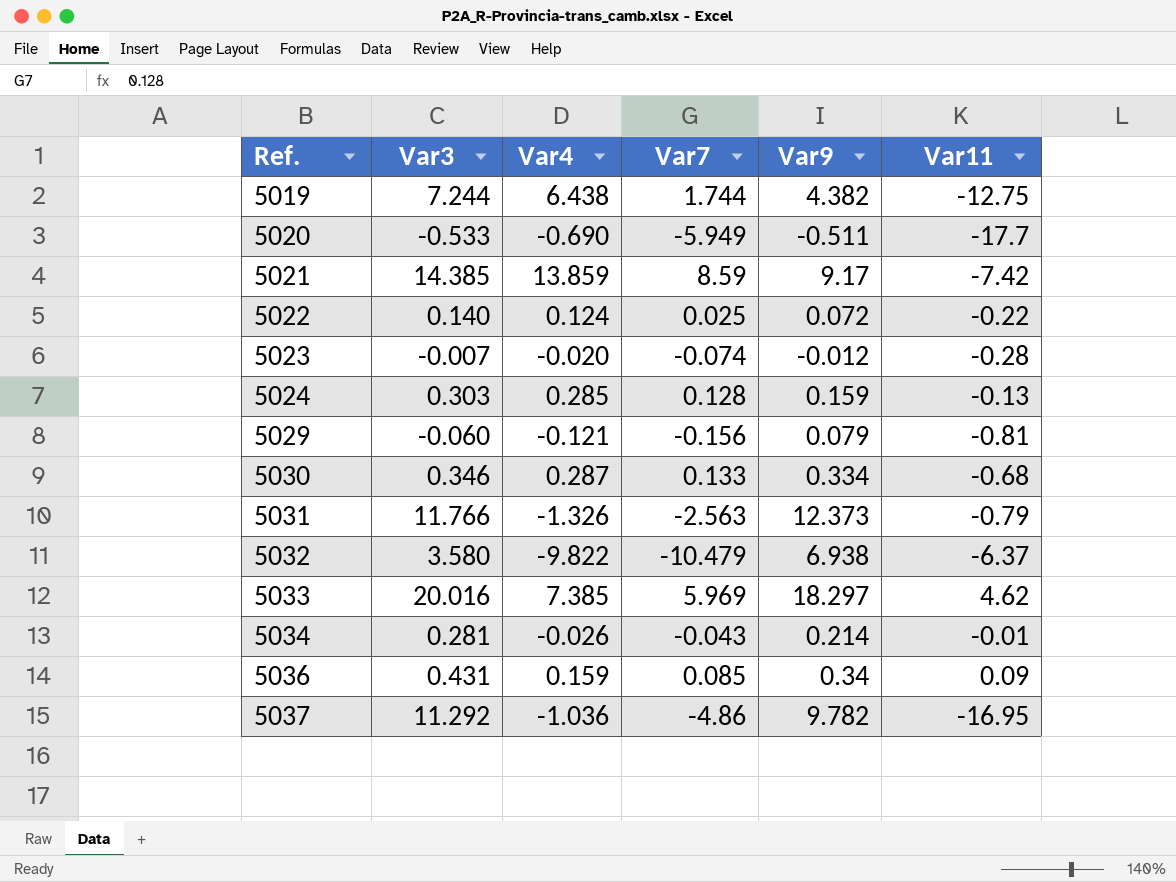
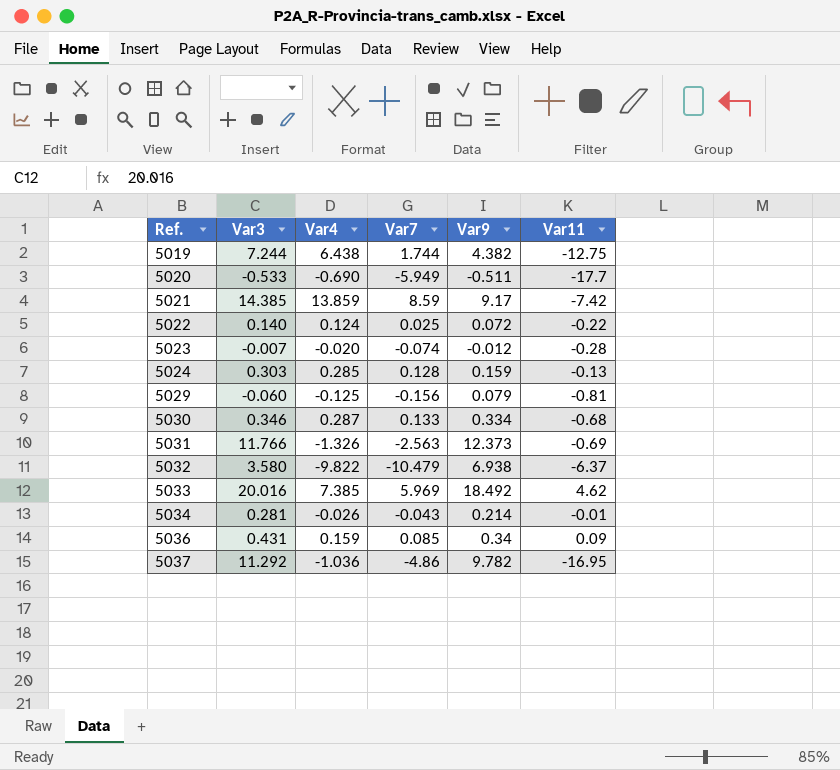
5029 | Var4: -0.121 -> -0.125
5031 | Var11: -0.79 -> -0.69
5033 | Var9: 18.297 -> 18.492

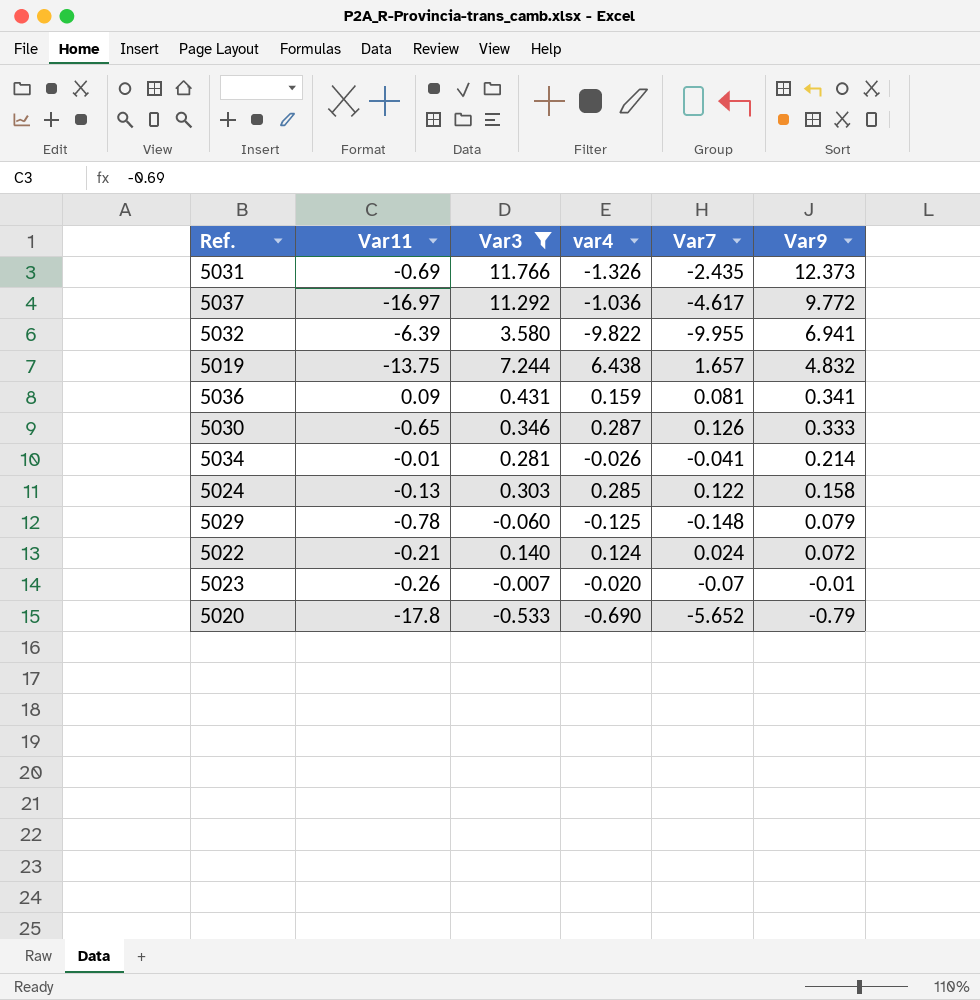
filter: none -> Var3 <= 11.766
row order: Ref. ascending -> Var9 descending
column Var11 | position: 6 -> 2
column name: Var4 -> var4
5031 | Var7: -2.563 -> -2.435
5037 | Var11: -16.95 -> -16.97
5037 | Var7: -4.86 -> -4.617
5037 | Var9: 9.782 -> 9.772
5032 | Var11: -6.37 -> -6.39
5032 | Var7: -10.479 -> -9.955
5032 | Var9: 6.938 -> 6.941
5019 | Var11: -12.75 -> -13.75
5019 | Var7: 1.744 -> 1.657
5019 | Var9: 4.382 -> 4.832
5036 | Var7: 0.085 -> 0.081
5036 | Var9: 0.34 -> 0.341
5030 | Var11: -0.68 -> -0.65
5030 | Var7: 0.133 -> 0.126
5030 | Var9: 0.334 -> 0.333
5034 | Var7: -0.043 -> -0.041
5024 | Var7: 0.128 -> 0.122
5024 | Var9: 0.159 -> 0.158
5029 | Var11: -0.81 -> -0.78
5029 | Var7: -0.156 -> -0.148
5022 | Var11: -0.22 -> -0.21
5022 | Var7: 0.025 -> 0.024
5023 | Var11: -0.28 -> -0.26
5023 | Var7: -0.074 -> -0.07
5023 | Var9: -0.012 -> -0.01
5020 | Var11: -17.7 -> -17.8
5020 | Var7: -5.949 -> -5.652
5020 | Var9: -0.511 -> -0.79

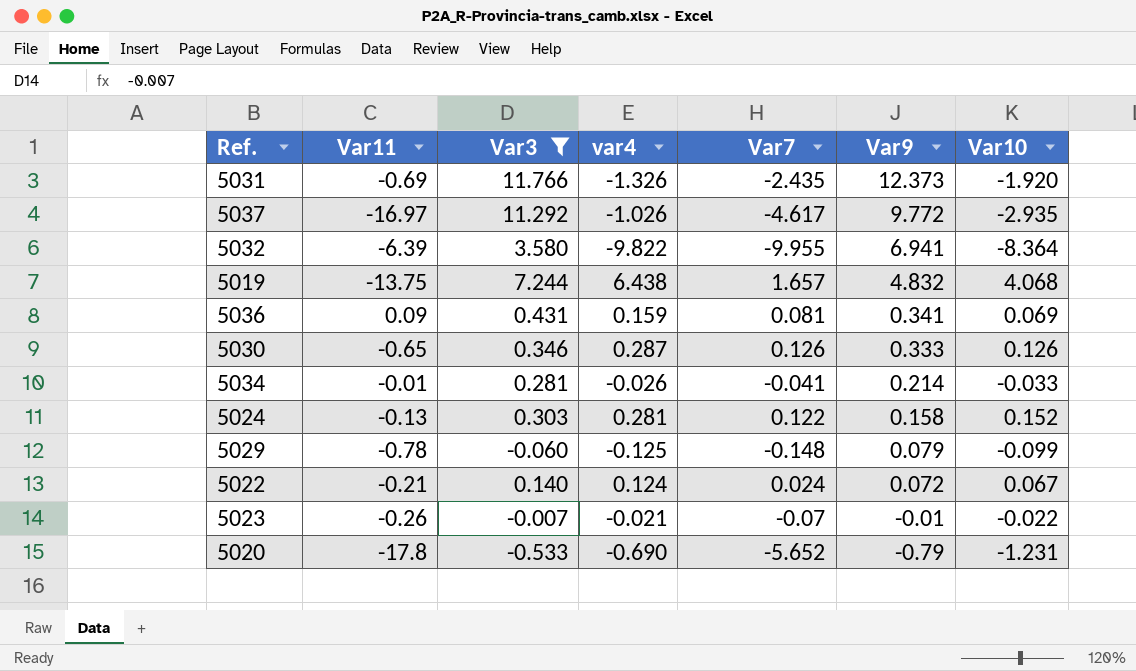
column Var10 | position: none -> 7
5037 | var4: -1.036 -> -1.026
5024 | var4: 0.285 -> 0.281
5023 | var4: -0.020 -> -0.021

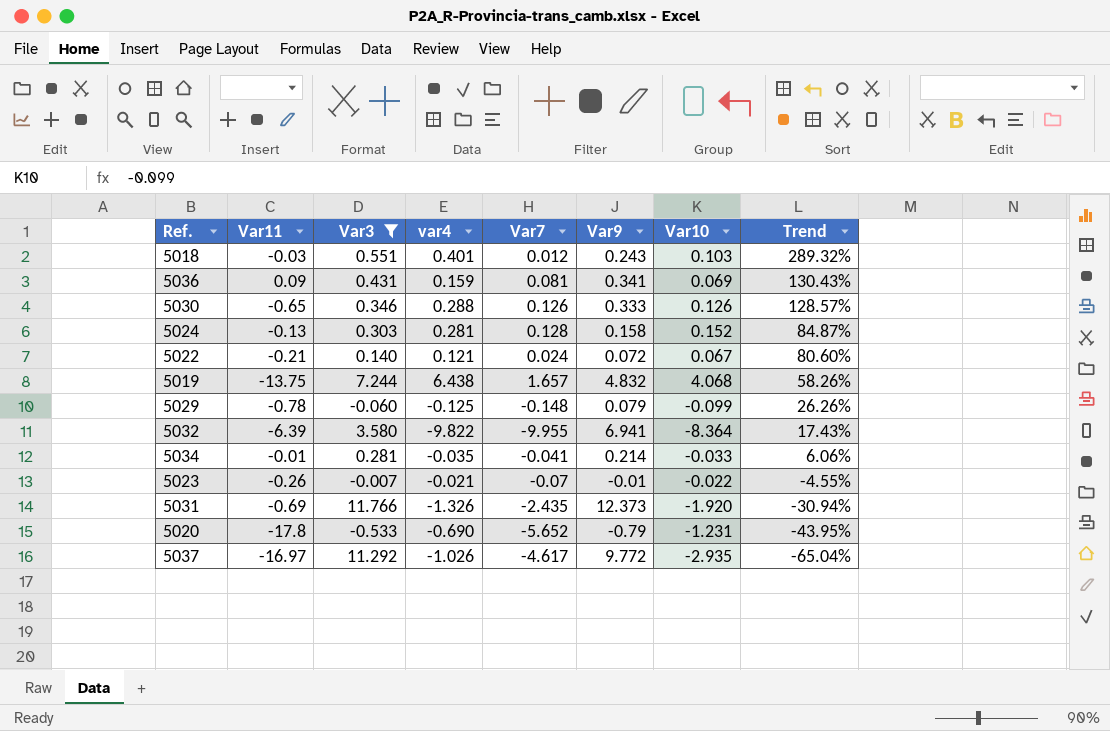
row order: Var9 descending -> Trend descending
column Trend | formula: none -> ([var4] - [Var10]) / [Var10]
row 5018: none -> -0.03 | 0.551 | 0.401 | 0.012 | 0.243 | 0.103 | 289.32%
5030 | var4: 0.287 -> 0.288
5024 | Var7: 0.122 -> 0.128
5022 | var4: 0.124 -> 0.121
5034 | var4: -0.026 -> -0.035

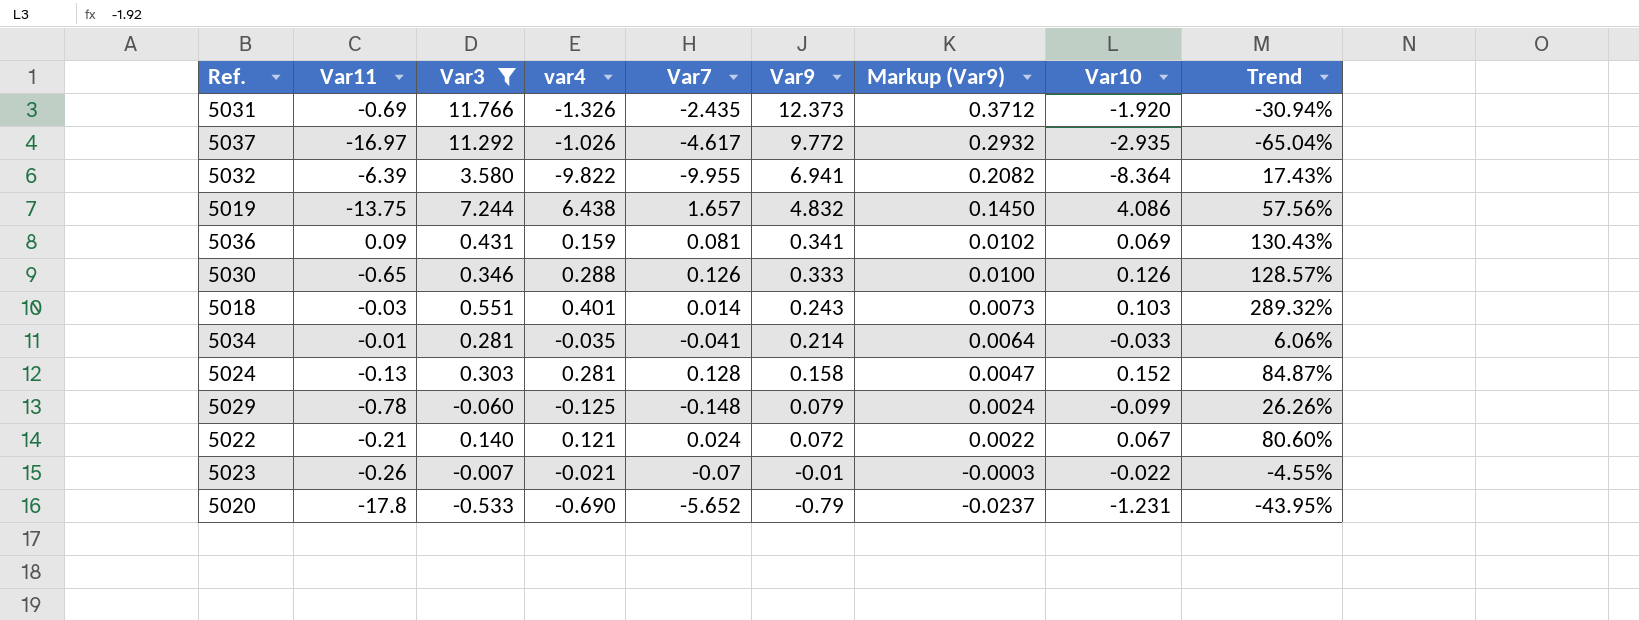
row order: Trend descending -> Var9 descending
column Markup (Var9) | formula: none -> [Var9] * 0.03
5019 | Var10: 4.068 -> 4.086
5019 | Trend: 58.26% -> 57.56%
5018 | Var7: 0.012 -> 0.014

